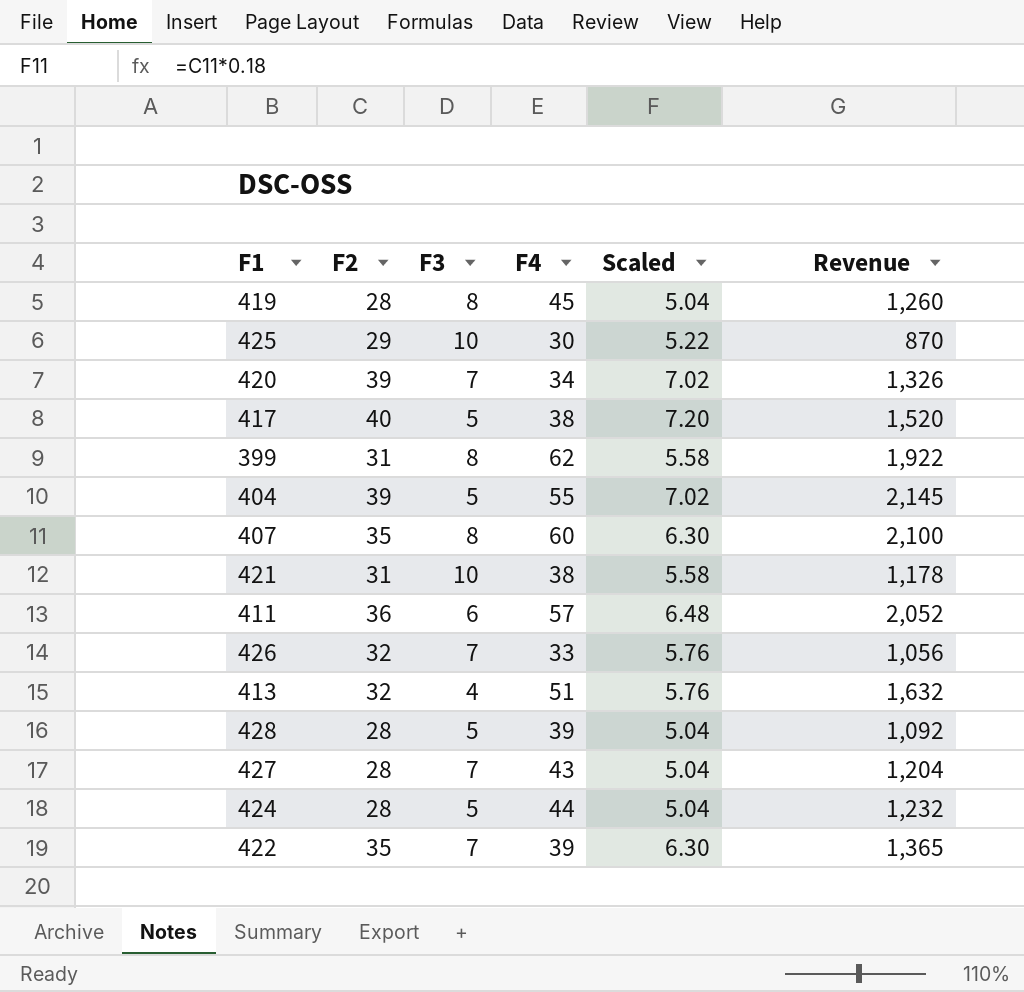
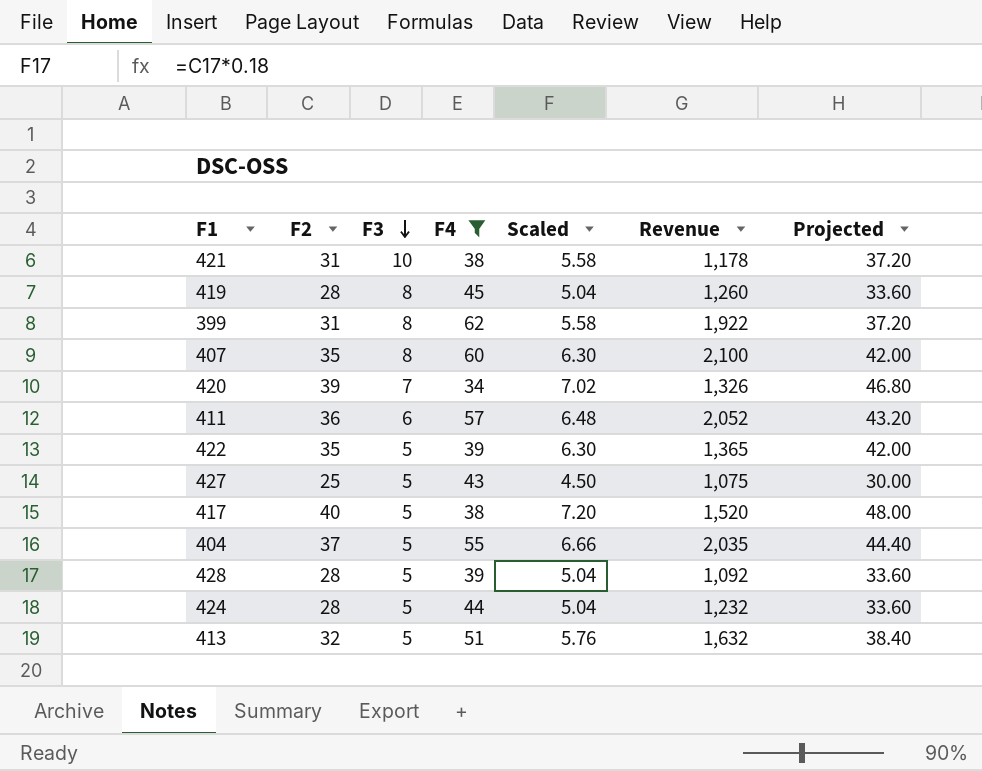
filter: none -> F4 >= 34
row order: none -> F3 descending
column Projected | formula: none -> [F2] * 1.2
422 | F3: 7 -> 5
427 | F2: 28 -> 25
427 | F3: 7 -> 5
427 | Scaled: 5.04 -> 4.50
427 | Revenue: 1,204 -> 1,075
404 | F2: 39 -> 37
404 | Scaled: 7.02 -> 6.66
404 | Revenue: 2,145 -> 2,035
413 | F3: 4 -> 5

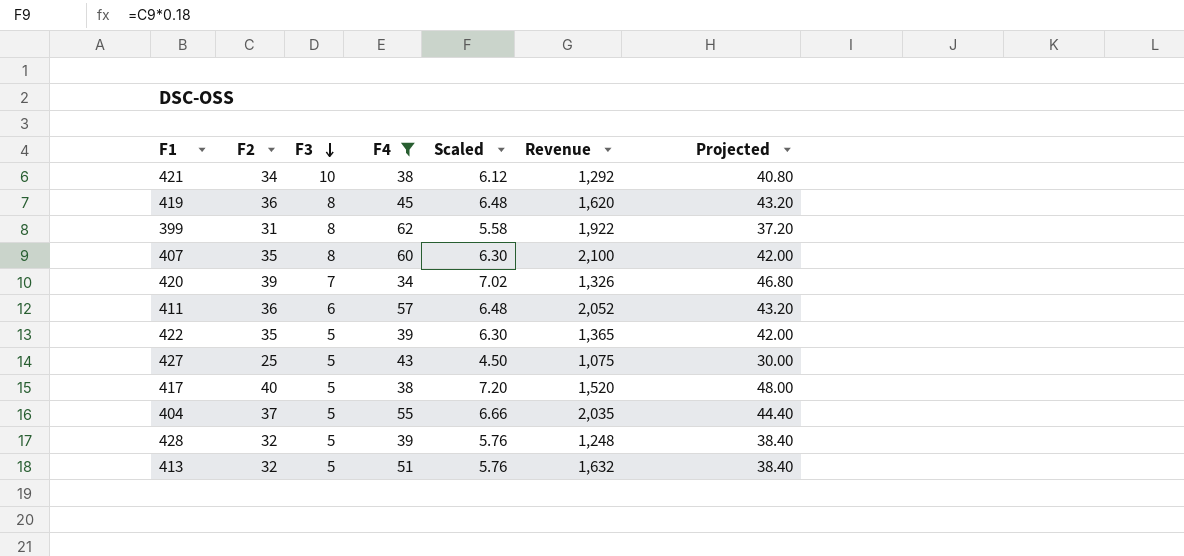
row 424: 28 | 5 | 44 | 5.04 | 1,232 | 33.60 -> none
421 | F2: 31 -> 34
421 | Scaled: 5.58 -> 6.12
421 | Revenue: 1,178 -> 1,292
421 | Projected: 37.20 -> 40.80
419 | F2: 28 -> 36
419 | Scaled: 5.04 -> 6.48
419 | Revenue: 1,260 -> 1,620
419 | Projected: 33.60 -> 43.20
428 | F2: 28 -> 32
428 | Scaled: 5.04 -> 5.76
428 | Revenue: 1,092 -> 1,248
428 | Projected: 33.60 -> 38.40

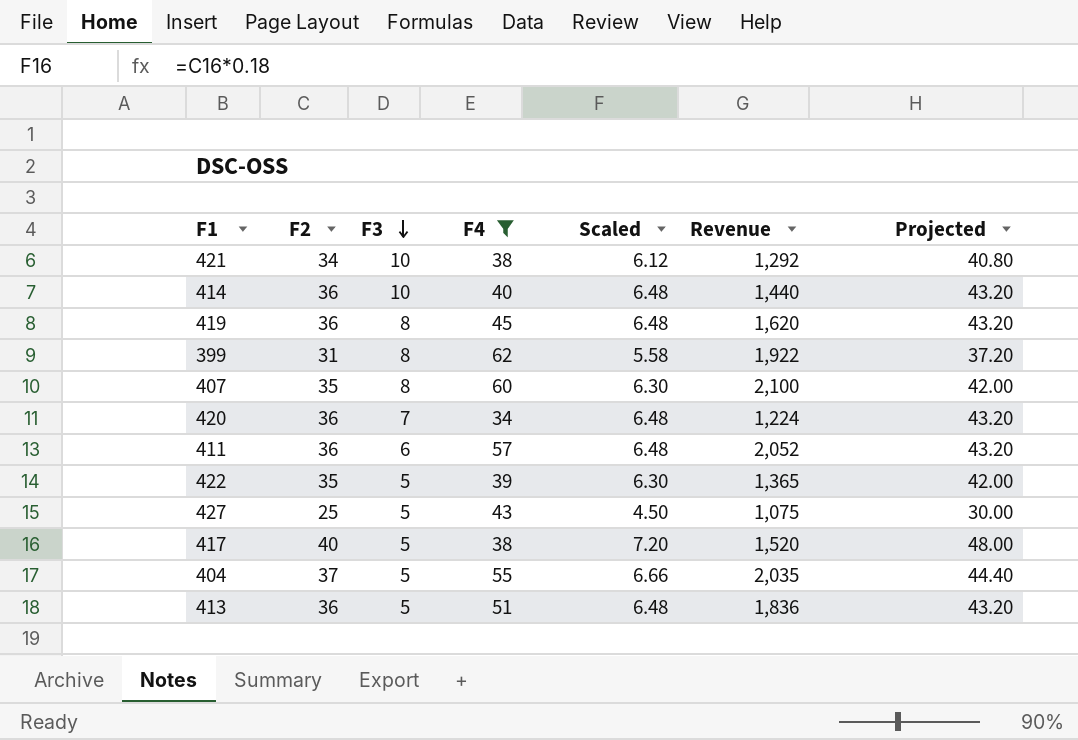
row 428: 32 | 5 | 39 | 5.76 | 1,248 | 38.40 -> none
row 414: none -> 36 | 10 | 40 | 6.48 | 1,440 | 43.20
420 | F2: 39 -> 36
420 | Scaled: 7.02 -> 6.48
420 | Revenue: 1,326 -> 1,224
420 | Projected: 46.80 -> 43.20
413 | F2: 32 -> 36
413 | Scaled: 5.76 -> 6.48
413 | Revenue: 1,632 -> 1,836
413 | Projected: 38.40 -> 43.20

